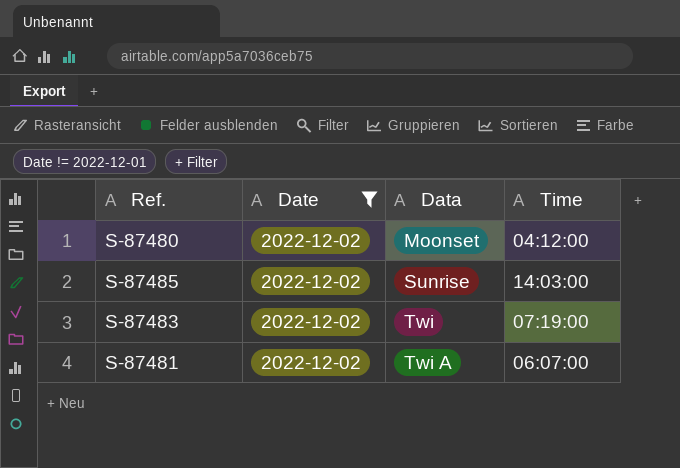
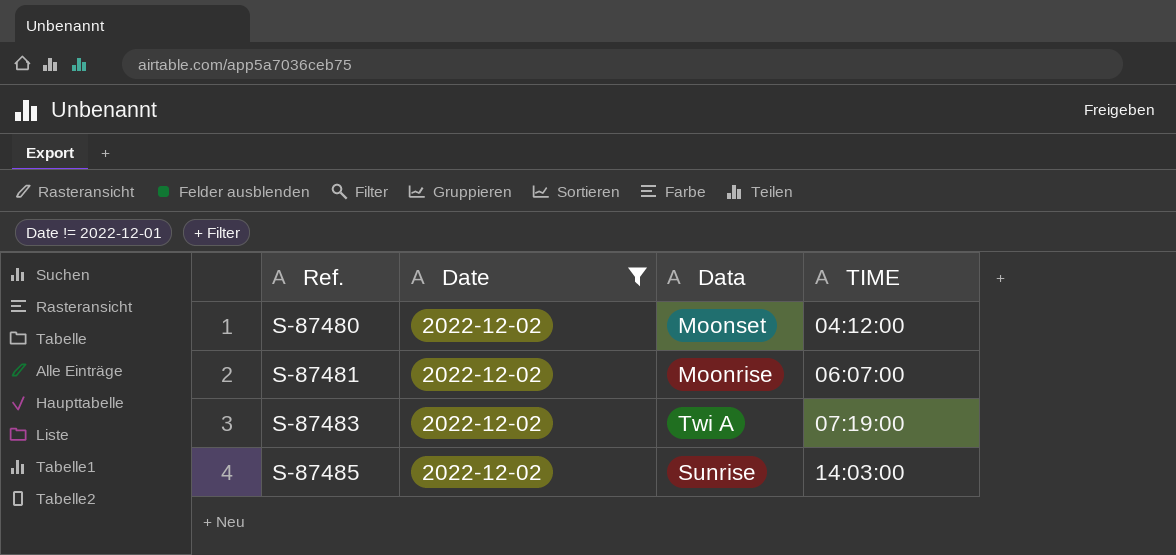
row order: Data ascending -> Ref. ascending
column name: Time -> TIME
S-87481 | Data: Twi A -> Moonrise
S-87483 | Data: Twi -> Twi A

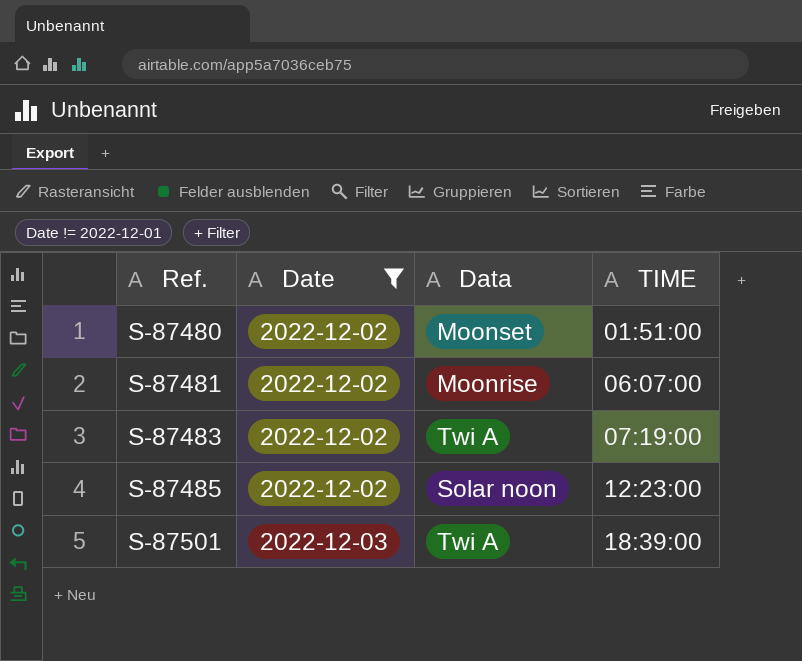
S-87480 | TIME: 04:12:00 -> 01:51:00
S-87485 | Data: Sunrise -> Solar noon
S-87485 | TIME: 14:03:00 -> 12:23:00
row S-87501: none -> 2022-12-03 | Twi A | 18:39:00

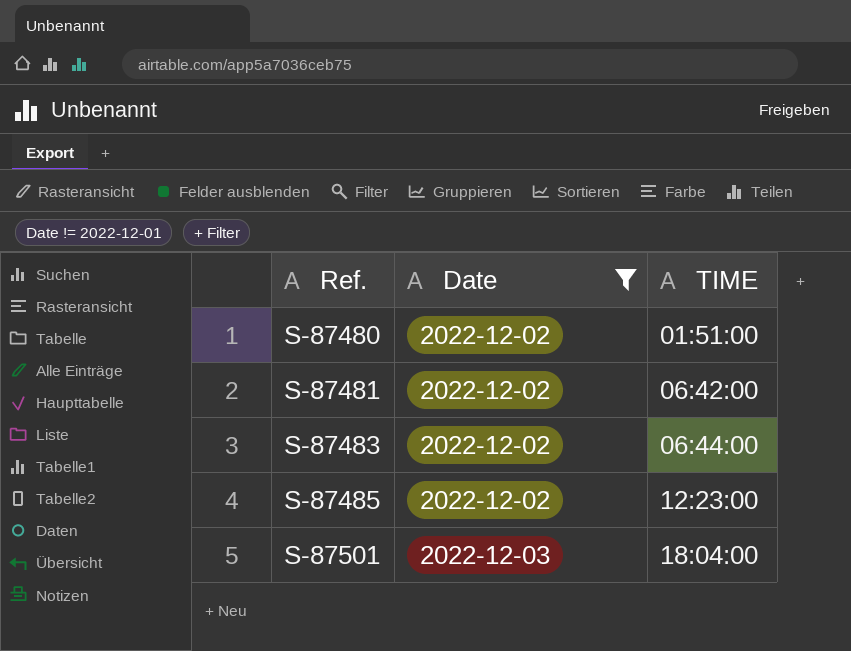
column Data | position: 3 -> none
S-87481 | TIME: 06:07:00 -> 06:42:00
S-87483 | TIME: 07:19:00 -> 06:44:00
S-87501 | TIME: 18:39:00 -> 18:04:00

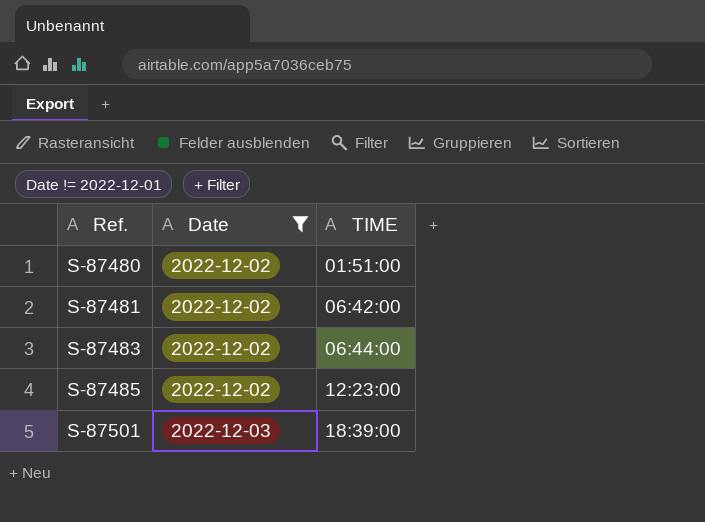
S-87501 | TIME: 18:04:00 -> 18:39:00

